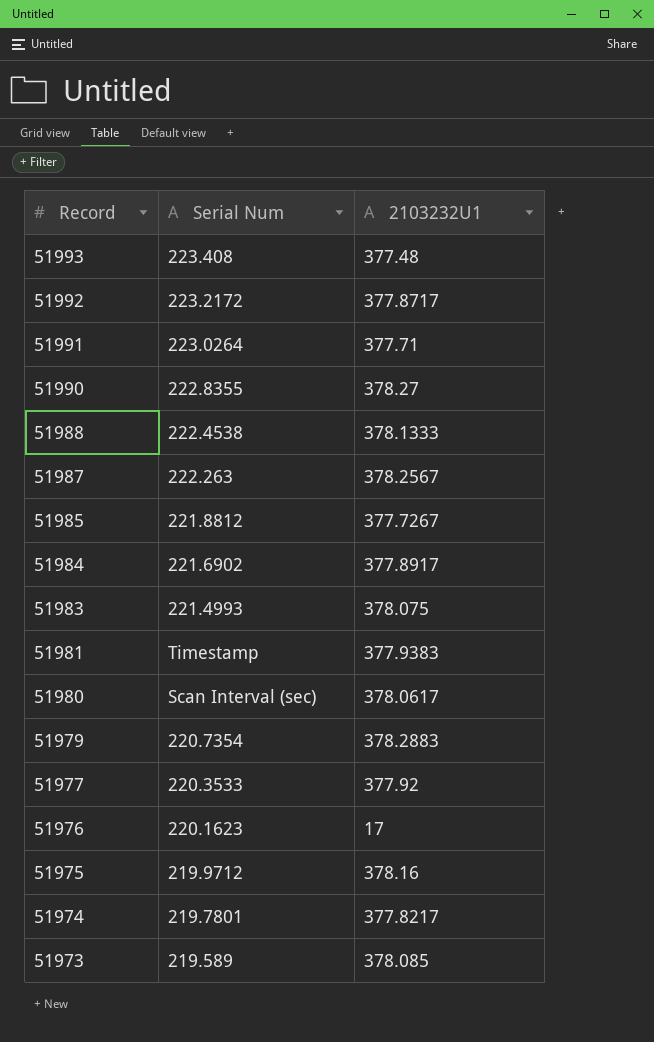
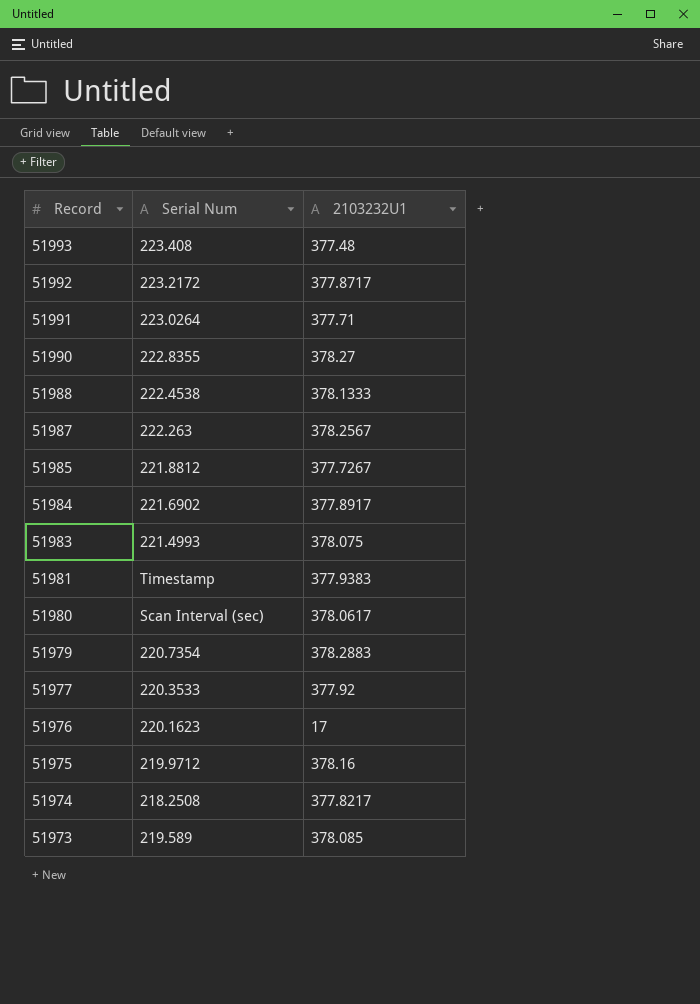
51974 | Serial Num: 219.7801 -> 218.2508

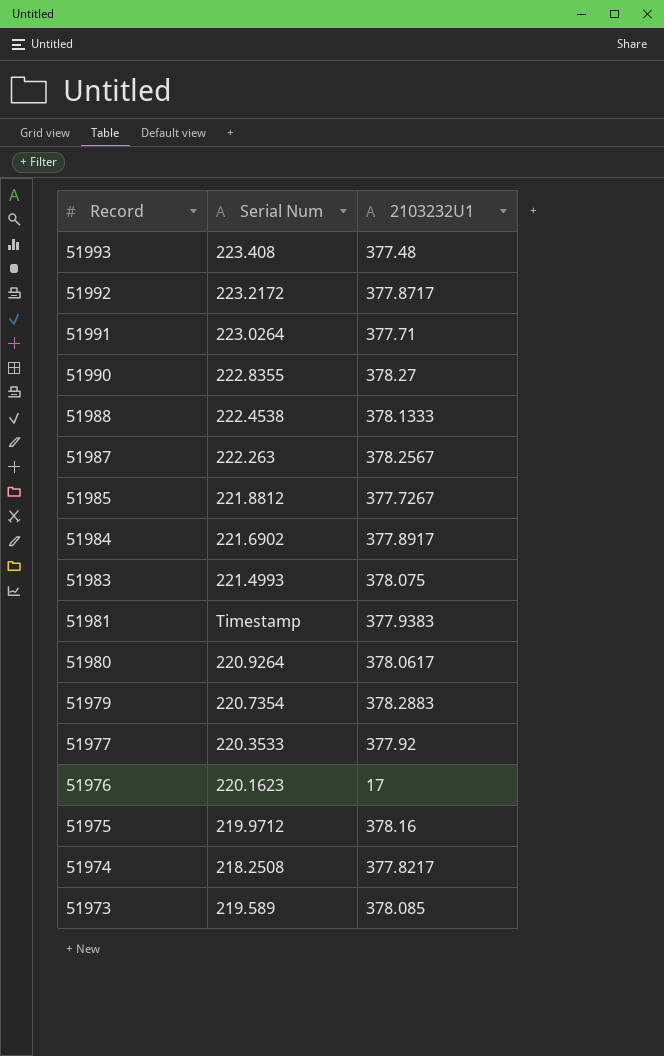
51980 | Serial Num: Scan Interval (sec) -> 220.9264

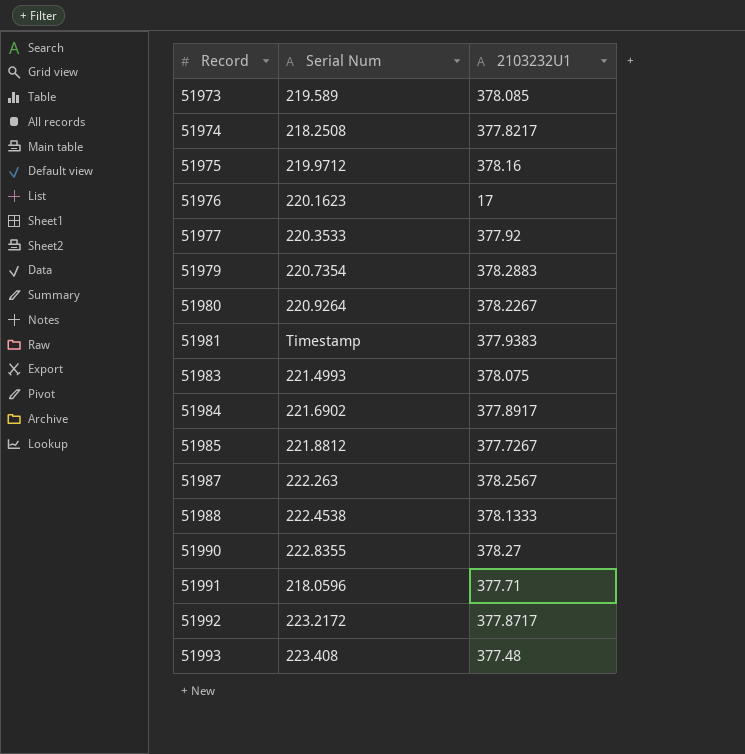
row order: Record descending -> Record ascending
51980 | 2103232U1: 378.0617 -> 378.2267
51991 | Serial Num: 223.0264 -> 218.0596

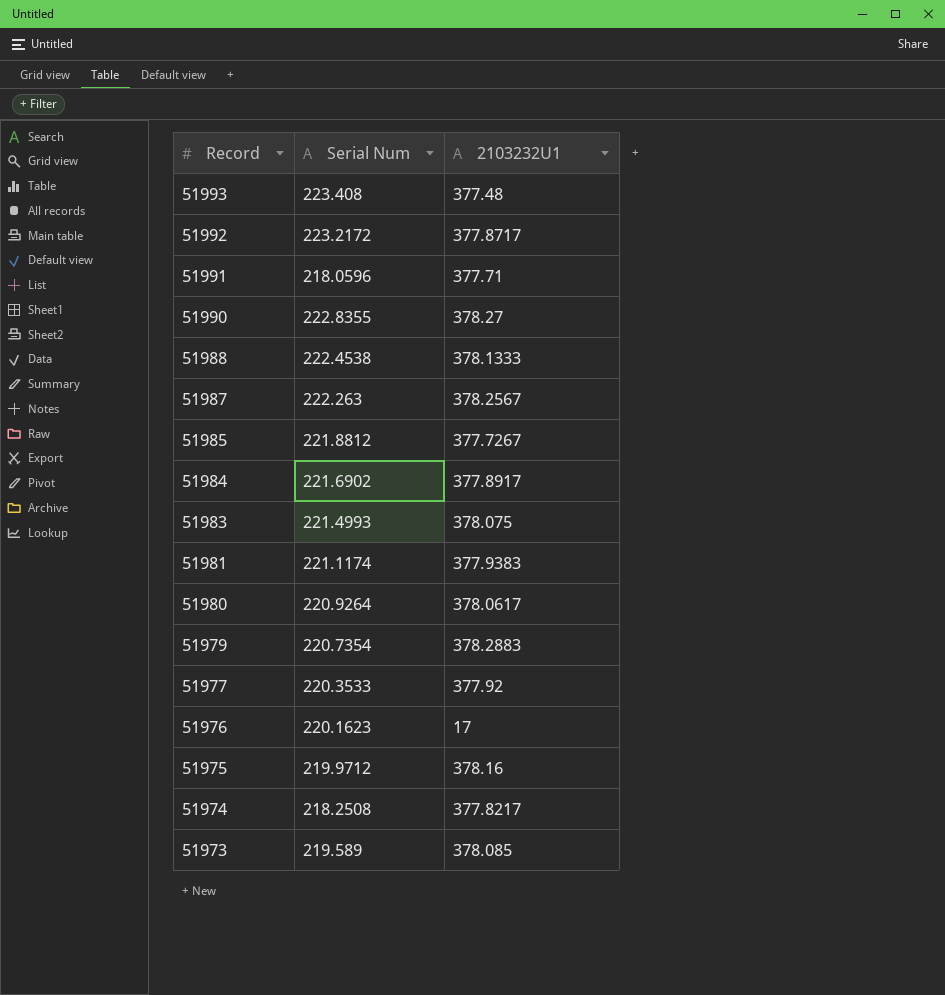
row order: Record ascending -> Record descending
51981 | Serial Num: Timestamp -> 221.1174
51980 | 2103232U1: 378.2267 -> 378.0617

